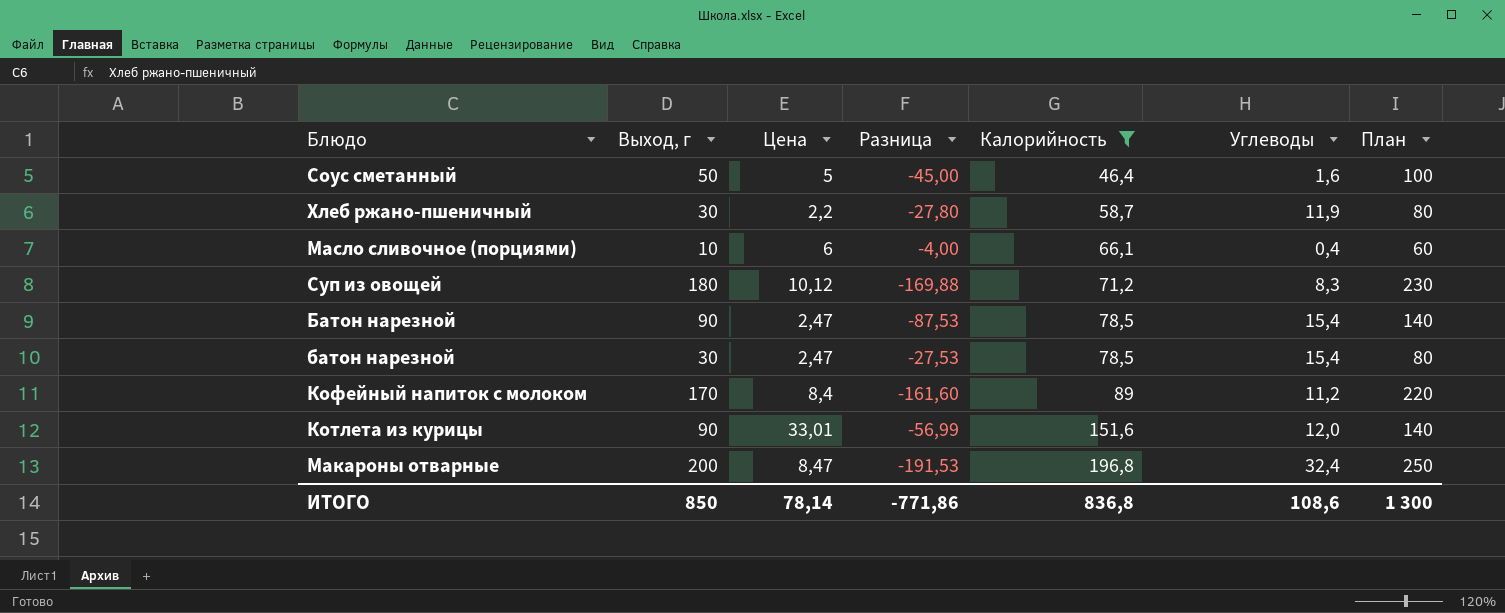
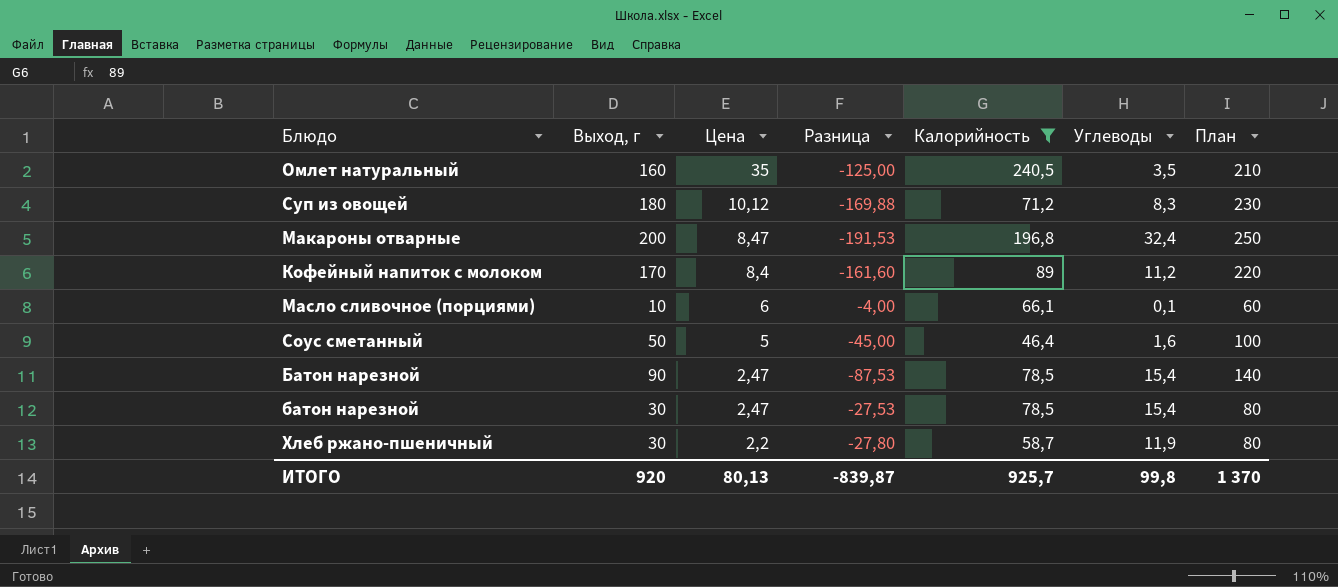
row order: Калорийность ascending -> Цена descending
row Котлета из курицы: 90 | 33,01 | -56,99 | 151,6 | 12,0 | 140 -> none
row Омлет натуральный: none -> 160 | 35 | -125,00 | 240,5 | 3,5 | 210
Масло сливочное (порциями) | Углеводы: 0,4 -> 0,1
ИТОГО | Выход, г: 850 -> 920
ИТОГО | Цена: 78,14 -> 80,13
ИТОГО | Разница: -771,86 -> -839,87
ИТОГО | Калорийность: 836,8 -> 925,7
ИТОГО | Углеводы: 108,6 -> 99,8
ИТОГО | План: 1 300 -> 1 370

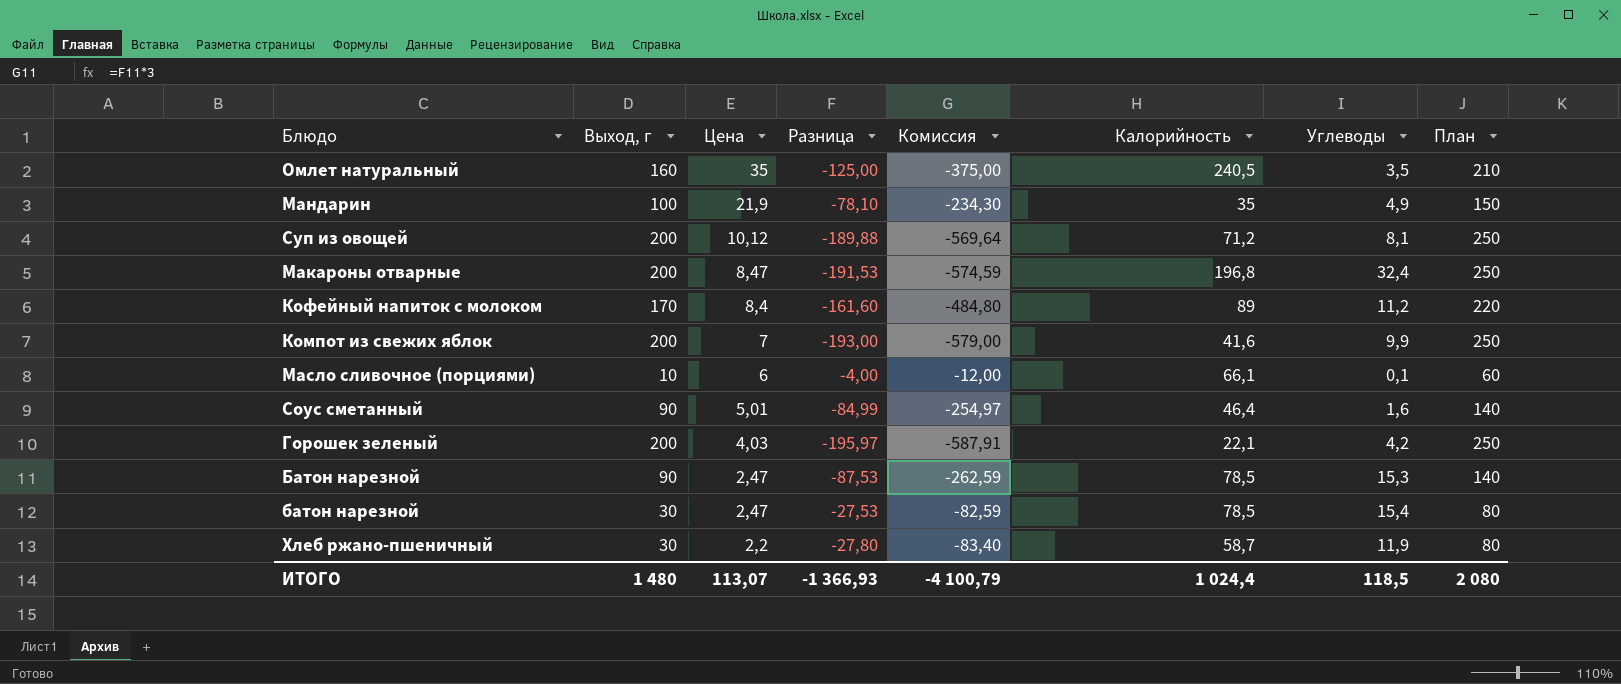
filter: Калорийность >= 46,4 -> none
column Комиссия | formula: none -> [Разница] * 3
Суп из овощей | Выход, г: 180 -> 200
Суп из овощей | Разница: -169,88 -> -189,88
Суп из овощей | Углеводы: 8,3 -> 8,1
Суп из овощей | План: 230 -> 250
Соус сметанный | Выход, г: 50 -> 90
Соус сметанный | Цена: 5 -> 5,01
Соус сметанный | Разница: -45,00 -> -84,99
Соус сметанный | План: 100 -> 140
Батон нарезной | Углеводы: 15,4 -> 15,3
ИТОГО | Выход, г: 920 -> 1 480
ИТОГО | Цена: 80,13 -> 113,07
ИТОГО | Разница: -839,87 -> -1 366,93
ИТОГО | Калорийность: 925,7 -> 1 024,4
ИТОГО | Углеводы: 99,8 -> 118,5
ИТОГО | План: 1 370 -> 2 080

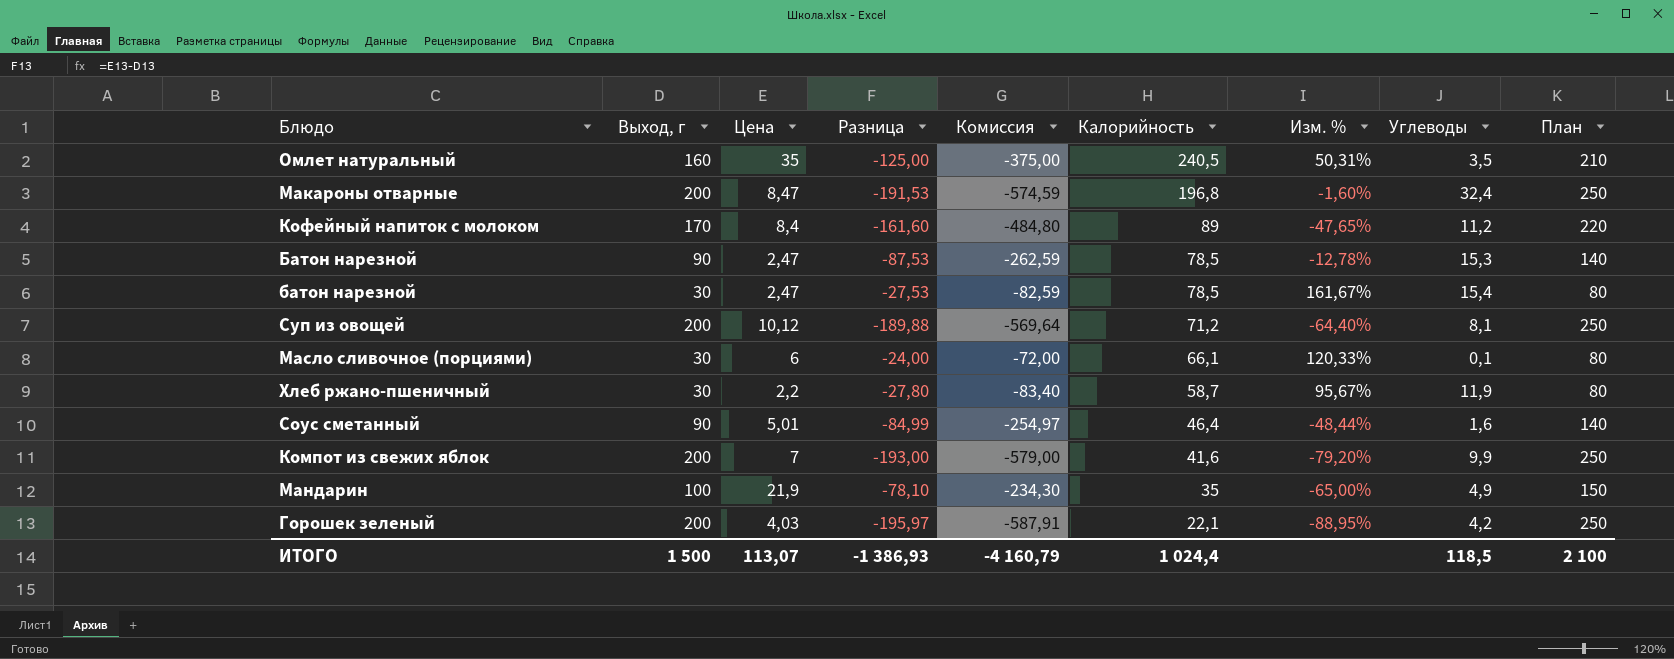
row order: Цена descending -> Калорийность descending
column Изм. % | formula: none -> ([Калорийность] - [Выход, г]) / [Выход, г]
Масло сливочное (порциями) | Выход, г: 10 -> 30
Масло сливочное (порциями) | Разница: -4,00 -> -24,00
Масло сливочное (порциями) | Комиссия: -12,00 -> -72,00
Масло сливочное (порциями) | План: 60 -> 80
ИТОГО | Выход, г: 1 480 -> 1 500
ИТОГО | Разница: -1 366,93 -> -1 386,93
ИТОГО | Комиссия: -4 100,79 -> -4 160,79
ИТОГО | План: 2 080 -> 2 100

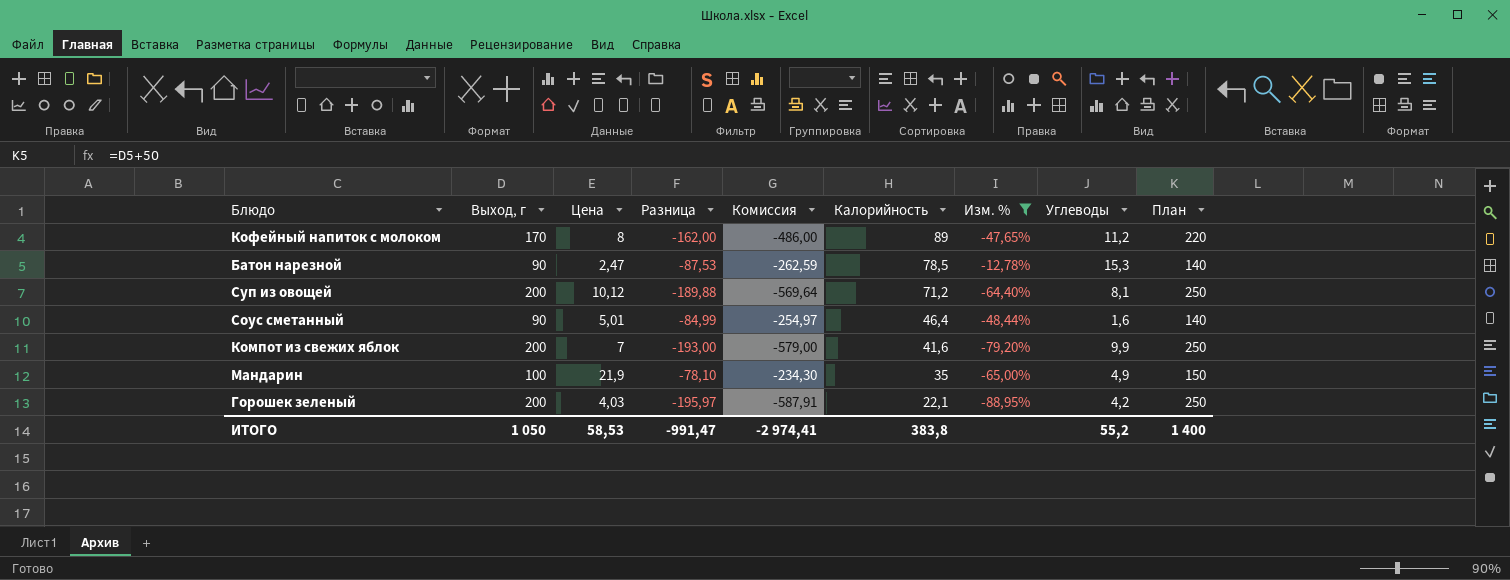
filter: none -> Изм. % <= -12,78%
Кофейный напиток с молоком | Цена: 8,4 -> 8
Кофейный напиток с молоком | Разница: -161,60 -> -162,00
Кофейный напиток с молоком | Комиссия: -484,80 -> -486,00
ИТОГО | Выход, г: 1 500 -> 1 050
ИТОГО | Цена: 113,07 -> 58,53
ИТОГО | Разница: -1 386,93 -> -991,47
ИТОГО | Комиссия: -4 160,79 -> -2 974,41
ИТОГО | Калорийность: 1 024,4 -> 383,8
ИТОГО | Углеводы: 118,5 -> 55,2
ИТОГО | План: 2 100 -> 1 400

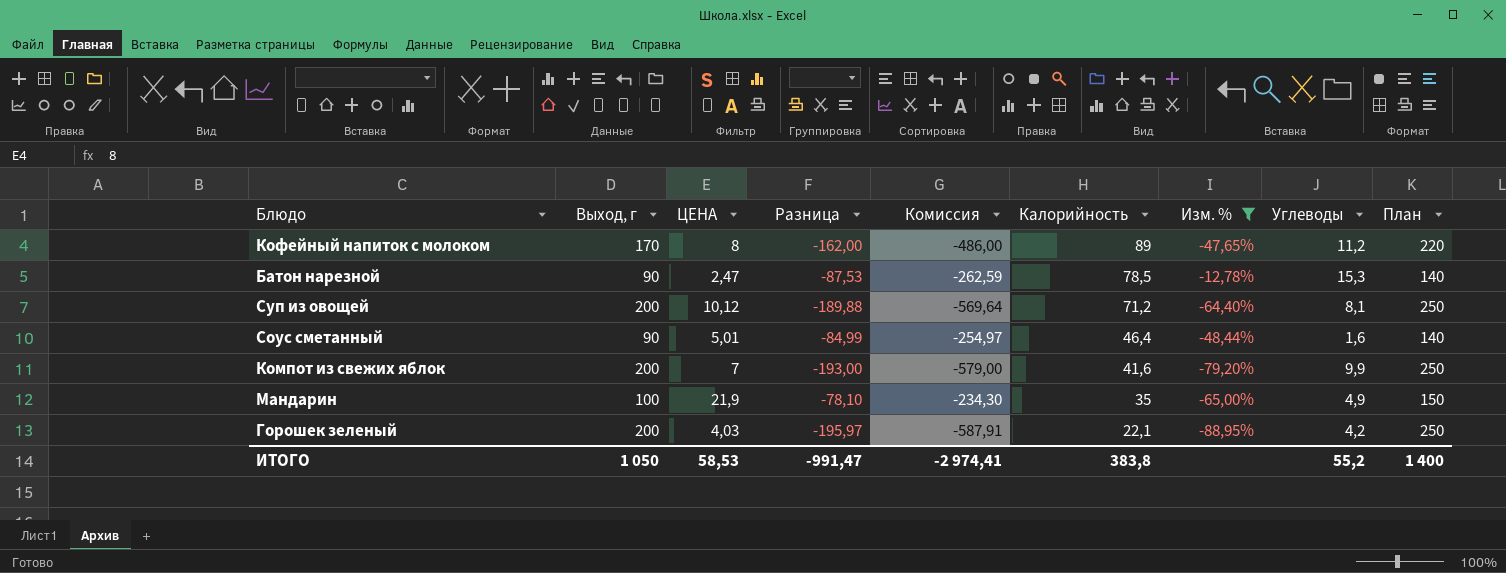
column name: Цена -> ЦЕНА

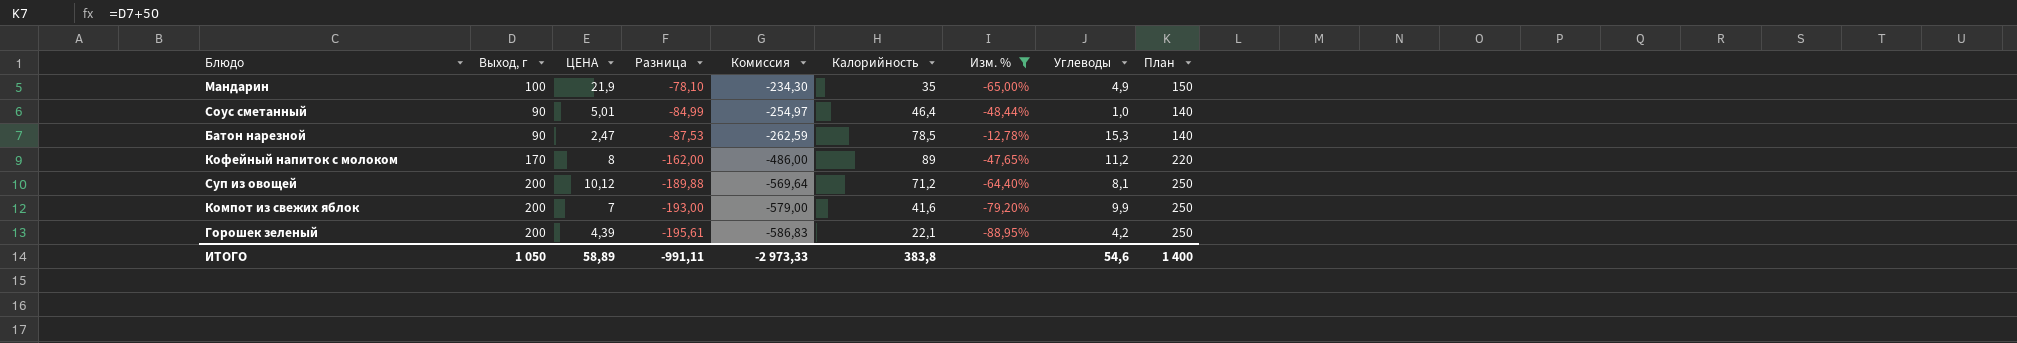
row order: Калорийность descending -> Разница descending
Соус сметанный | Углеводы: 1,6 -> 1,0
Горошек зеленый | ЦЕНА: 4,03 -> 4,39
Горошек зеленый | Разница: -195,97 -> -195,61
Горошек зеленый | Комиссия: -587,91 -> -586,83
ИТОГО | ЦЕНА: 58,53 -> 58,89
ИТОГО | Разница: -991,47 -> -991,11
ИТОГО | Комиссия: -2 974,41 -> -2 973,33
ИТОГО | Углеводы: 55,2 -> 54,6

